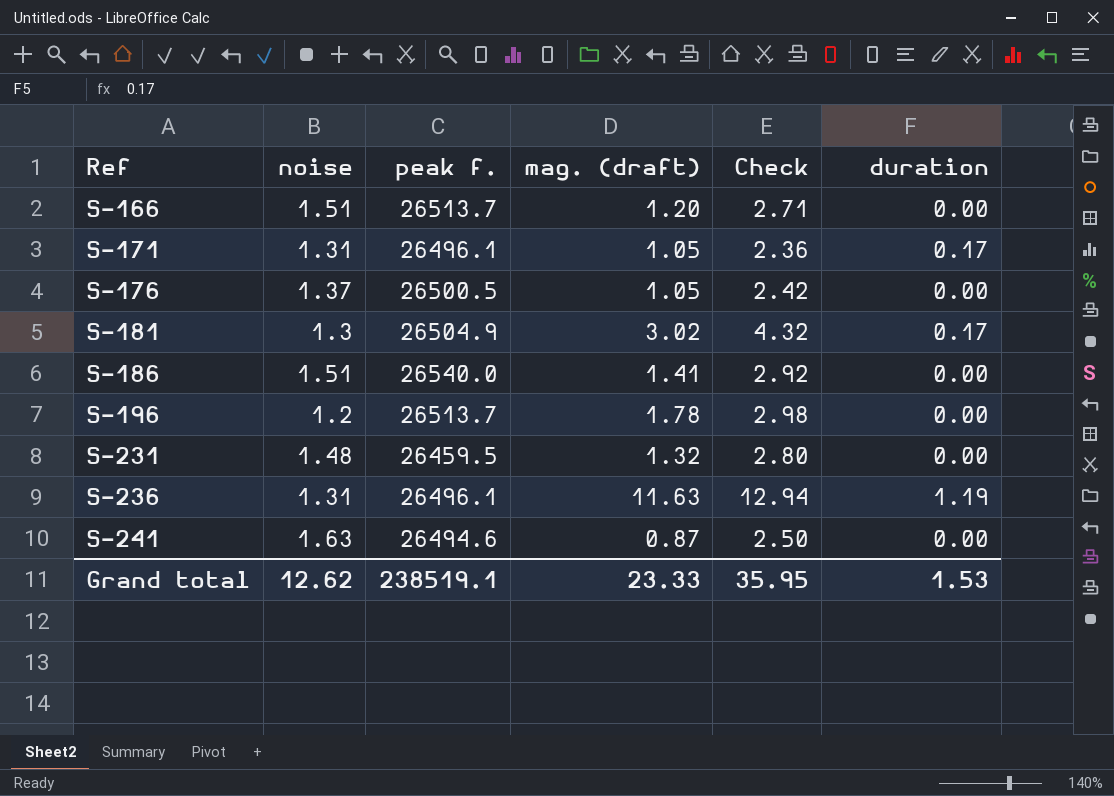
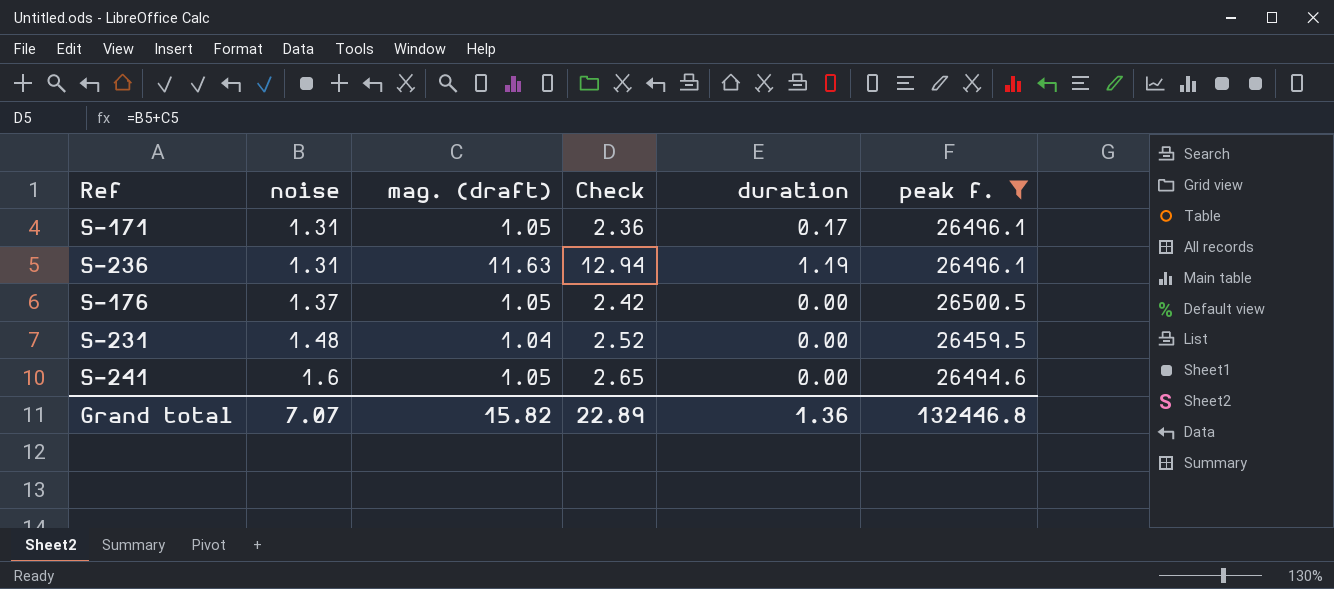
filter: none -> peak f. <= 26500.5
row order: Ref ascending -> noise ascending
column peak f. | position: 3 -> 6
S-231 | mag. (draft): 1.32 -> 1.04
S-231 | Check: 2.80 -> 2.52
S-241 | noise: 1.63 -> 1.6
S-241 | mag. (draft): 0.87 -> 1.05
S-241 | Check: 2.50 -> 2.65
Grand total | noise: 12.62 -> 7.07
Grand total | mag. (draft): 23.33 -> 15.82
Grand total | Check: 35.95 -> 22.89
Grand total | duration: 1.53 -> 1.36
Grand total | peak f.: 238519.1 -> 132446.8

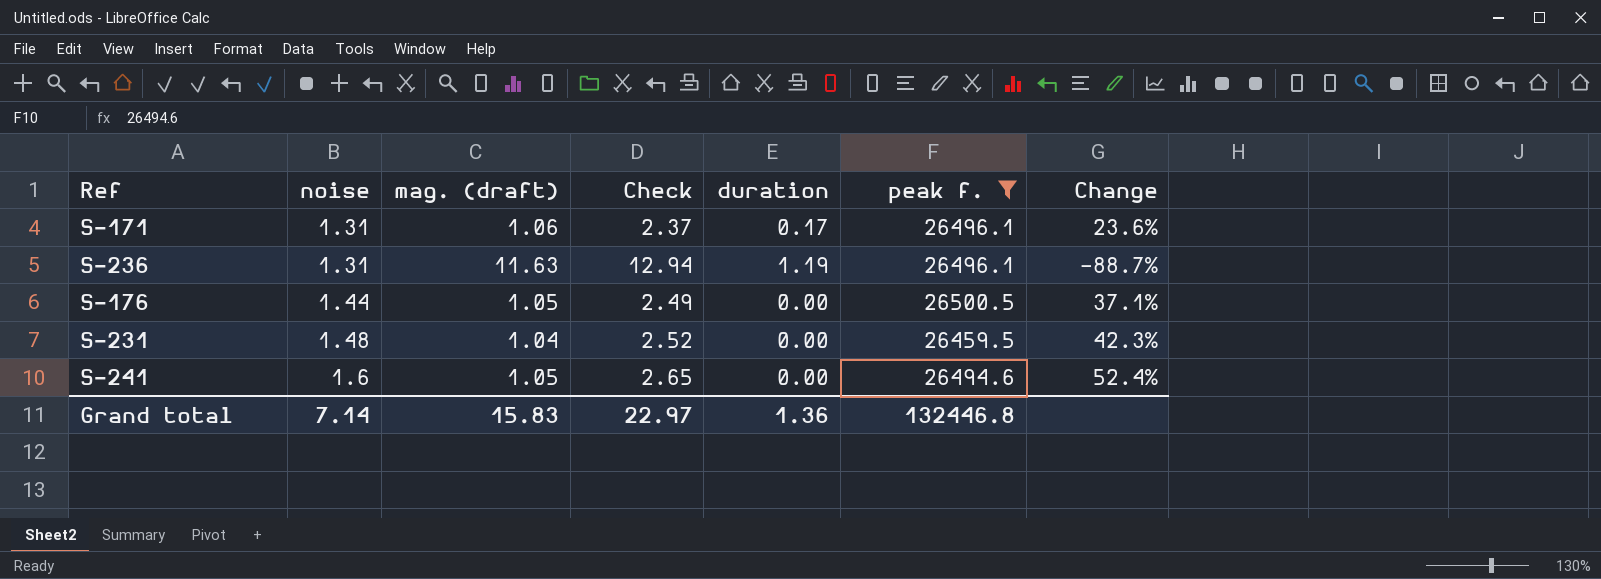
column Change | formula: none -> ([noise] - [mag. (draft)]) / [mag. (draft)]
S-171 | mag. (draft): 1.05 -> 1.06
S-171 | Check: 2.36 -> 2.37
S-176 | noise: 1.37 -> 1.44
S-176 | Check: 2.42 -> 2.49
Grand total | noise: 7.07 -> 7.14
Grand total | mag. (draft): 15.82 -> 15.83
Grand total | Check: 22.89 -> 22.97

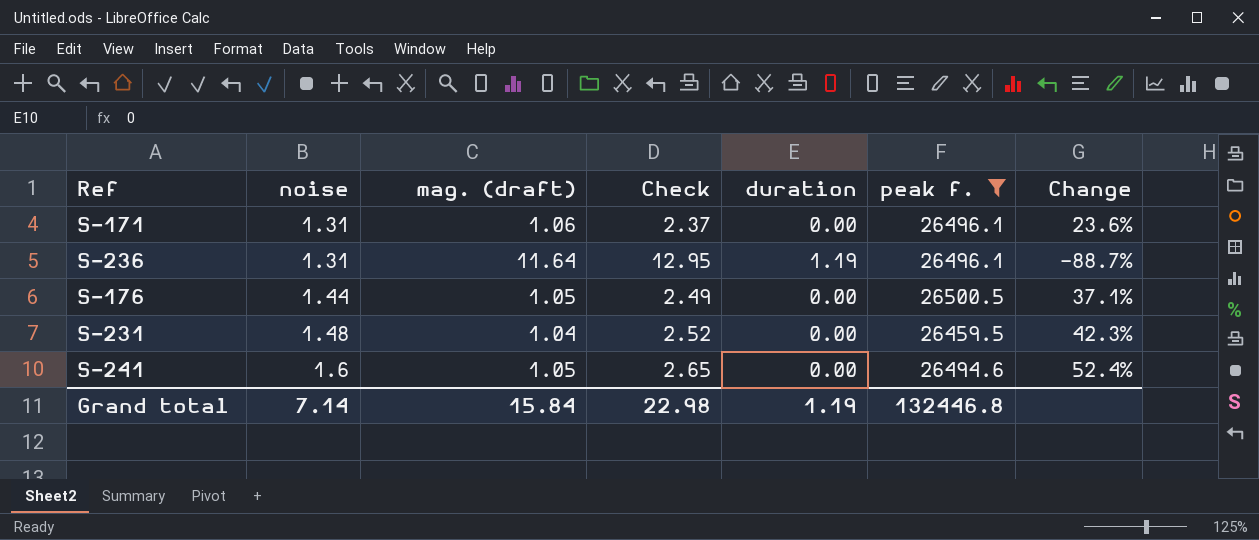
S-171 | duration: 0.17 -> 0.00
S-236 | mag. (draft): 11.63 -> 11.64
S-236 | Check: 12.94 -> 12.95
Grand total | mag. (draft): 15.83 -> 15.84
Grand total | Check: 22.97 -> 22.98
Grand total | duration: 1.36 -> 1.19

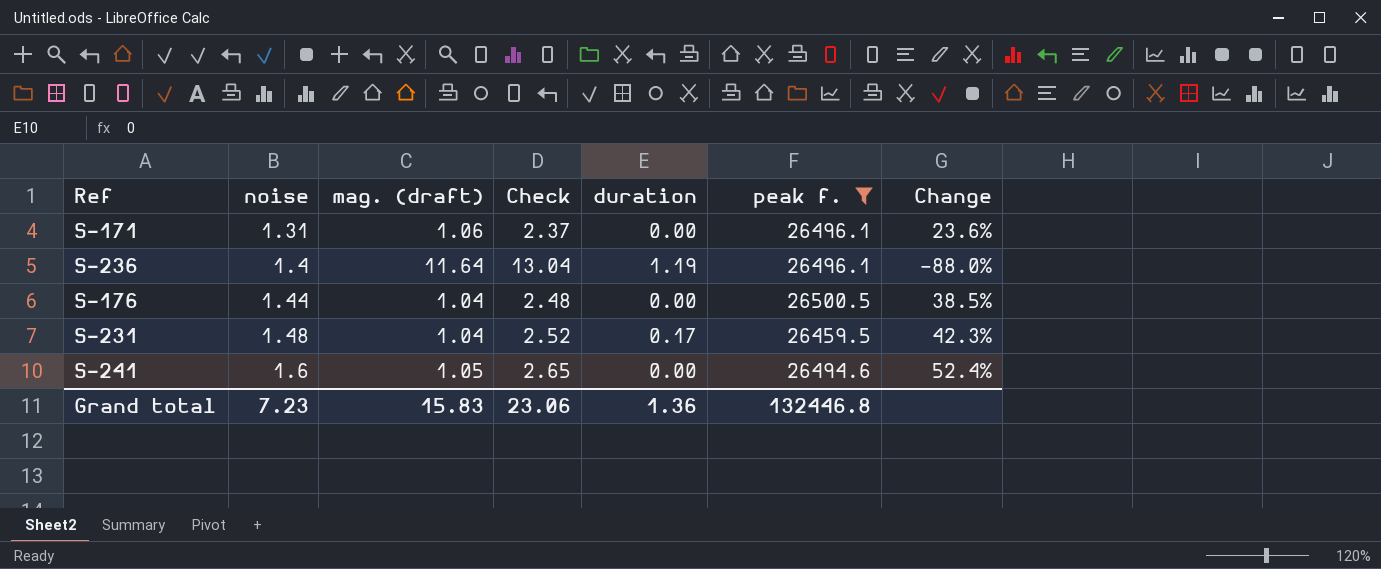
S-236 | noise: 1.31 -> 1.4
S-236 | Check: 12.95 -> 13.04
S-236 | Change: -88.7% -> -88.0%
S-176 | mag. (draft): 1.05 -> 1.04
S-176 | Check: 2.49 -> 2.48
S-176 | Change: 37.1% -> 38.5%
S-231 | duration: 0.00 -> 0.17
Grand total | noise: 7.14 -> 7.23
Grand total | mag. (draft): 15.84 -> 15.83
Grand total | Check: 22.98 -> 23.06
Grand total | duration: 1.19 -> 1.36

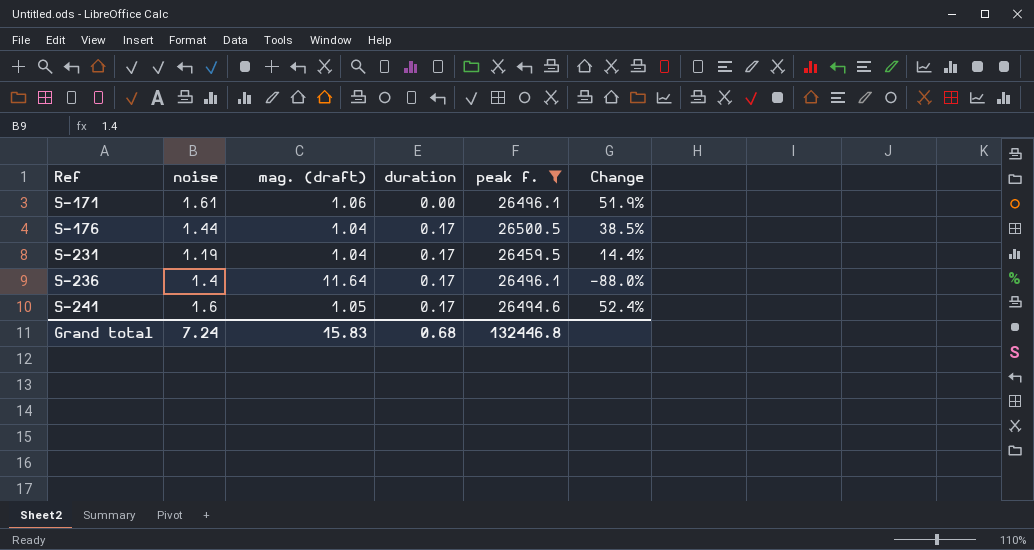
row order: noise ascending -> Ref ascending
column Check | formula: [noise] + [mag. (draft)] -> none
S-171 | noise: 1.31 -> 1.61
S-171 | Change: 23.6% -> 51.9%
S-176 | duration: 0.00 -> 0.17
S-231 | noise: 1.48 -> 1.19
S-231 | Change: 42.3% -> 14.4%
S-236 | duration: 1.19 -> 0.17
S-241 | duration: 0.00 -> 0.17
Grand total | noise: 7.23 -> 7.24
Grand total | duration: 1.36 -> 0.68

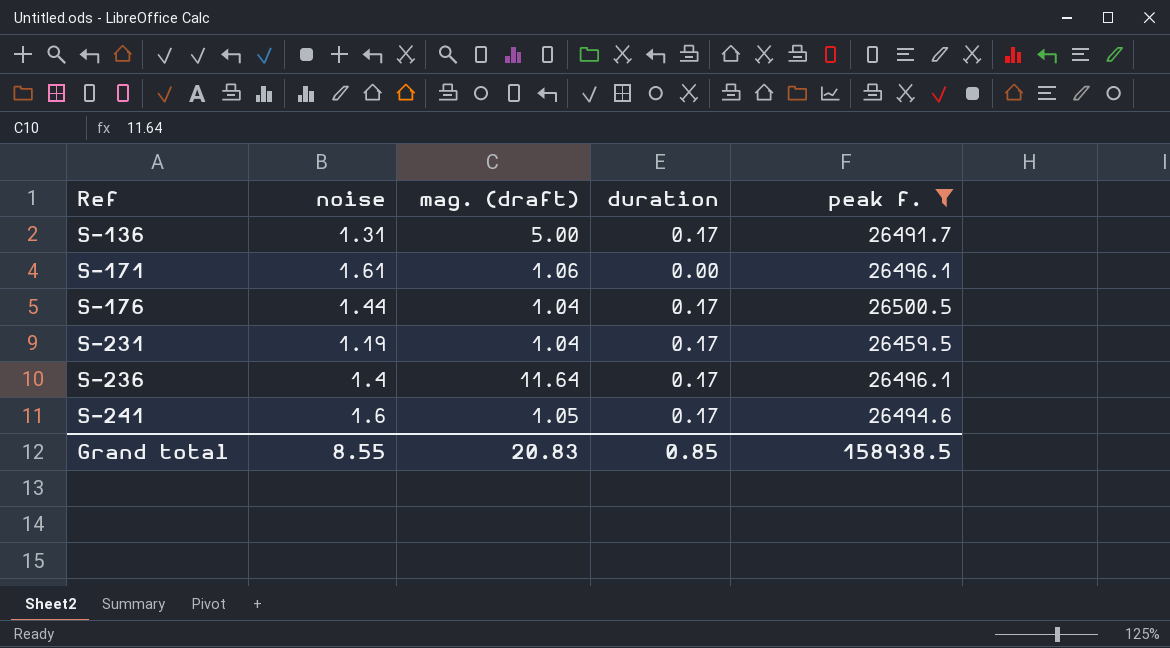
column Change | formula: ([noise] - [mag. (draft)]) / [mag. (draft)] -> none
row S-136: none -> 1.31 | 5.00 | 0.17 | 26491.7
Grand total | noise: 7.24 -> 8.55
Grand total | mag. (draft): 15.83 -> 20.83
Grand total | duration: 0.68 -> 0.85
Grand total | peak f.: 132446.8 -> 158938.5

